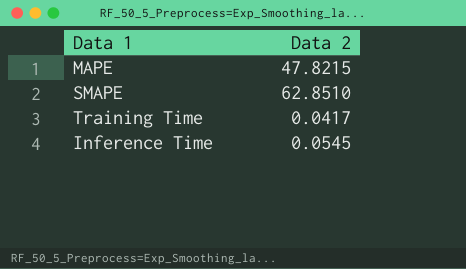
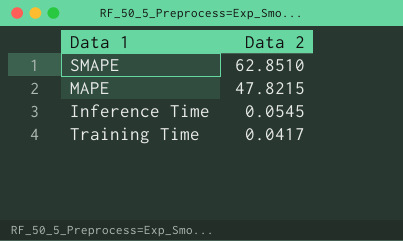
row order: none -> Data 2 descending

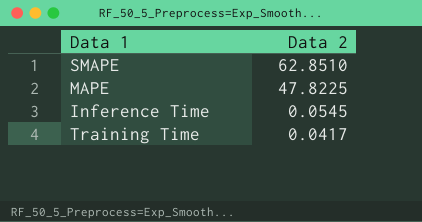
MAPE | Data 2: 47.8215 -> 47.8225

